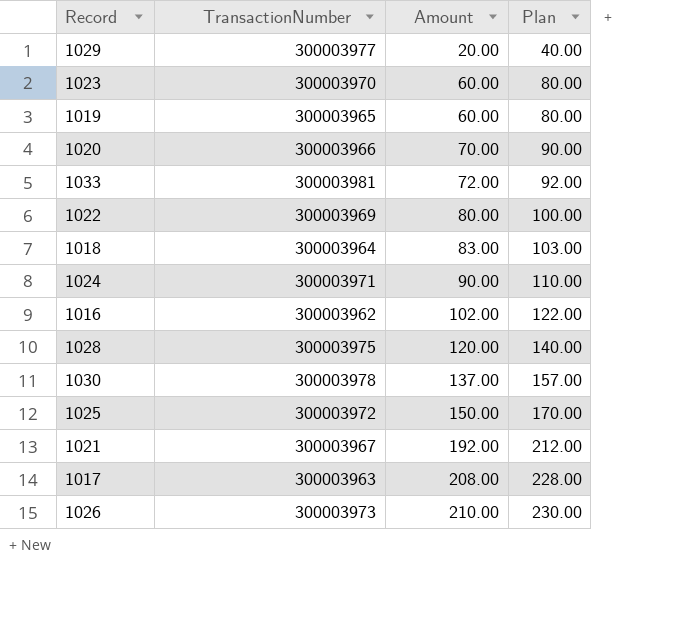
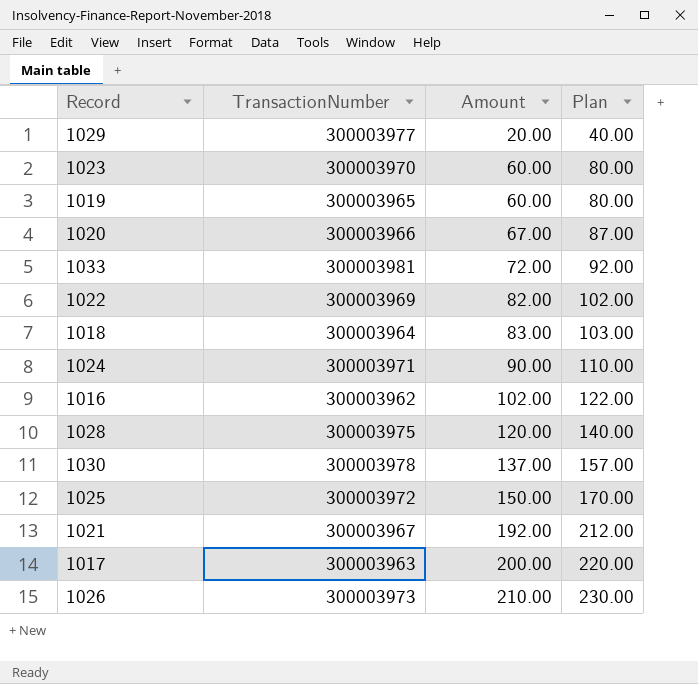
1020 | Amount: 70.00 -> 67.00
1020 | Plan: 90.00 -> 87.00
1022 | Amount: 80.00 -> 82.00
1022 | Plan: 100.00 -> 102.00
1017 | Amount: 208.00 -> 200.00
1017 | Plan: 228.00 -> 220.00

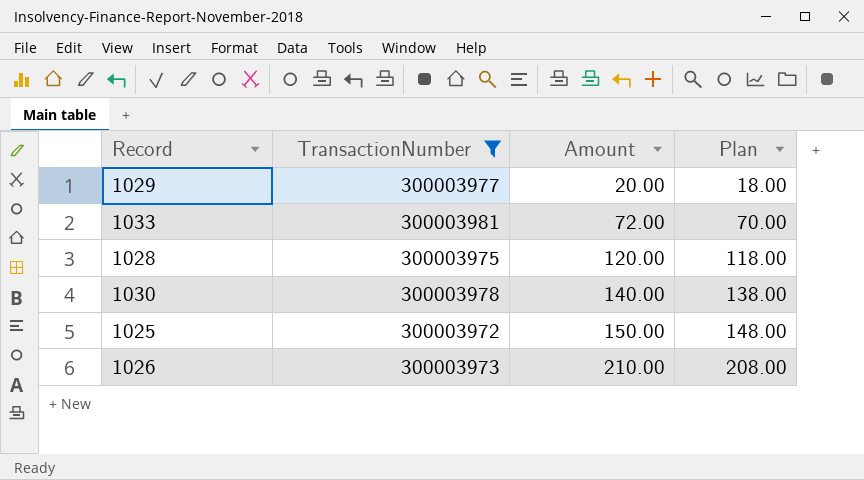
filter: none -> TransactionNumber >= 300003972
column Plan | formula: [Amount] + 20 -> [Amount] - 2
1030 | Amount: 137.00 -> 140.00

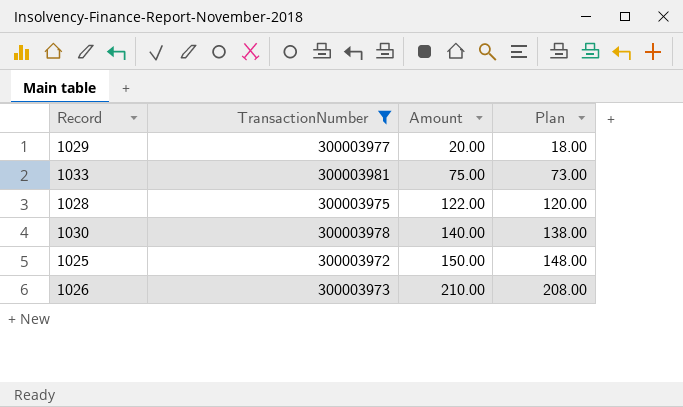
1033 | Amount: 72.00 -> 75.00
1033 | Plan: 70.00 -> 73.00
1028 | Amount: 120.00 -> 122.00
1028 | Plan: 118.00 -> 120.00

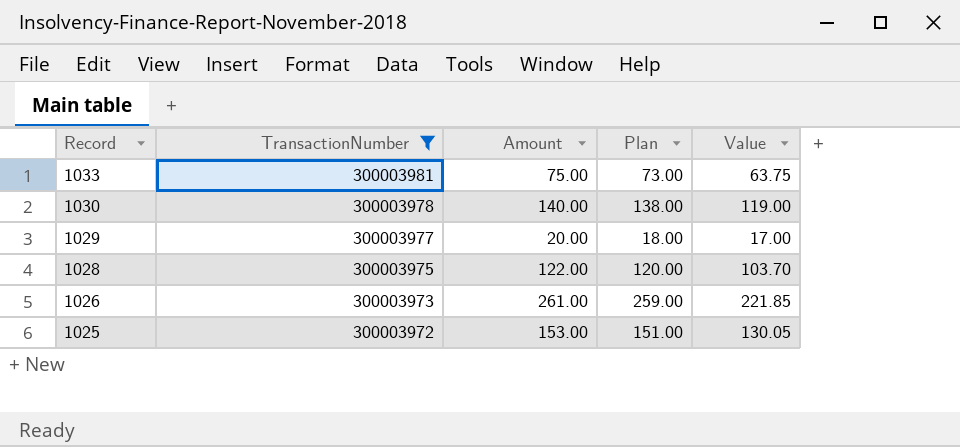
row order: Amount ascending -> Record descending
column Value | formula: none -> [Amount] * 0.85
1026 | Amount: 210.00 -> 261.00
1026 | Plan: 208.00 -> 259.00
1025 | Amount: 150.00 -> 153.00
1025 | Plan: 148.00 -> 151.00

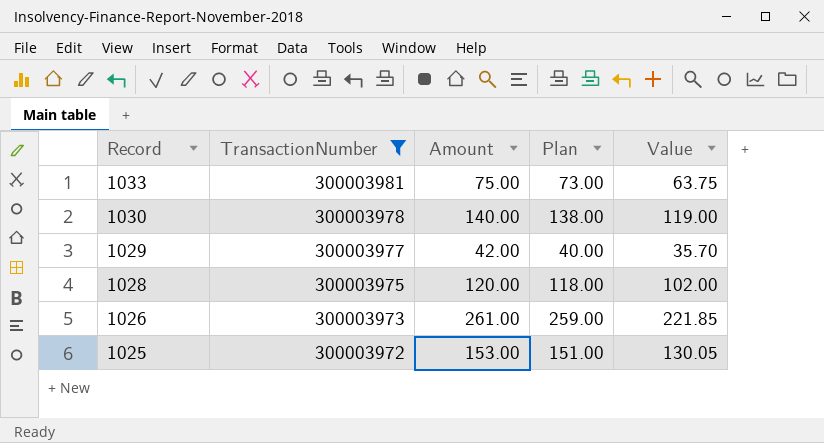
1029 | Amount: 20.00 -> 42.00
1029 | Plan: 18.00 -> 40.00
1029 | Value: 17.00 -> 35.70
1028 | Amount: 122.00 -> 120.00
1028 | Plan: 120.00 -> 118.00
1028 | Value: 103.70 -> 102.00

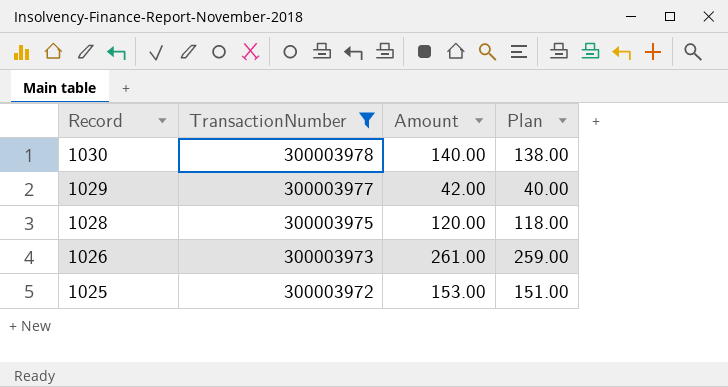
column Value | formula: [Amount] * 0.85 -> none
row 1033: 300003981 | 75.00 | 73.00 | 63.75 -> none

